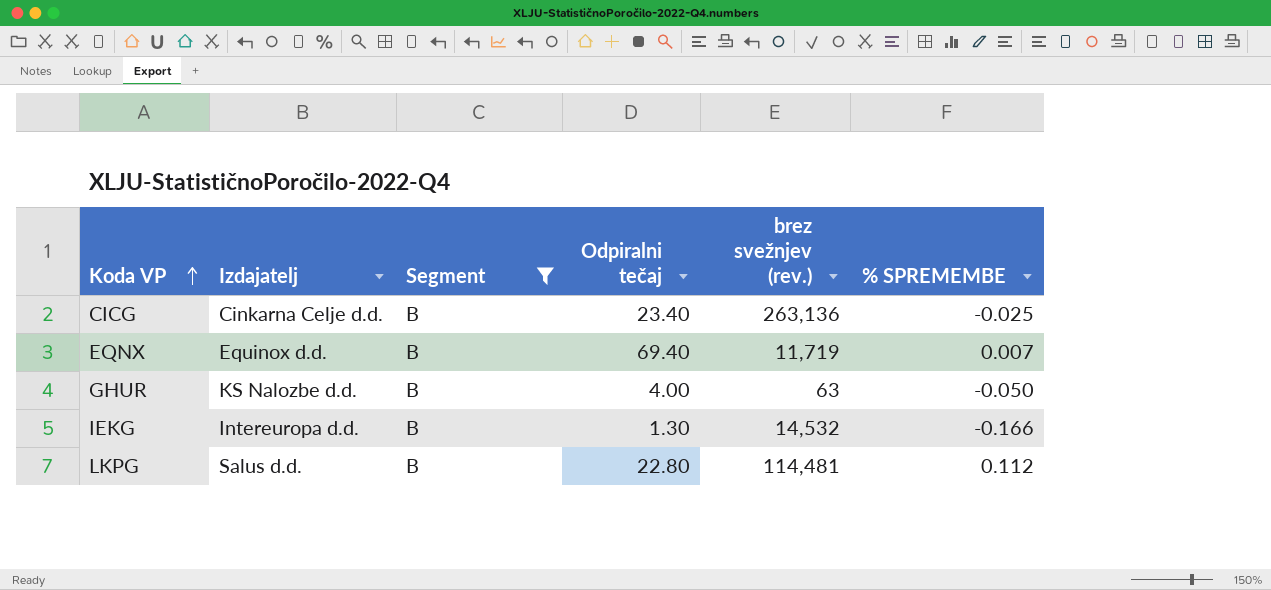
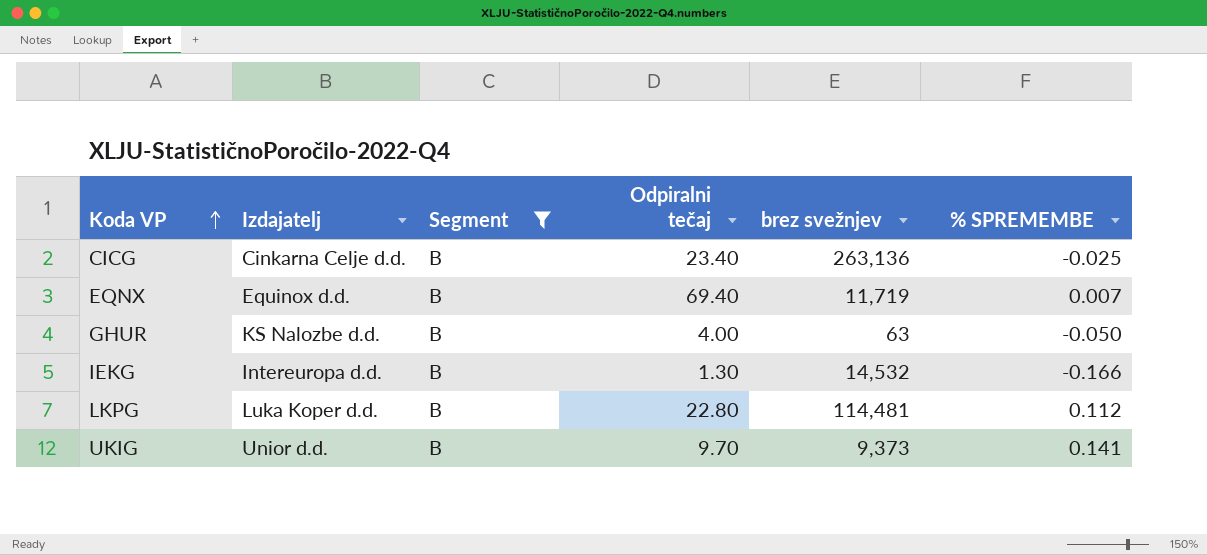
column name: brez svežnjev (rev.) -> brez svežnjev
LKPG | Izdajatelj: Salus d.d. -> Luka Koper d.d.
row UKIG: none -> Unior d.d. | B | 9.70 | 9,373 | 0.141

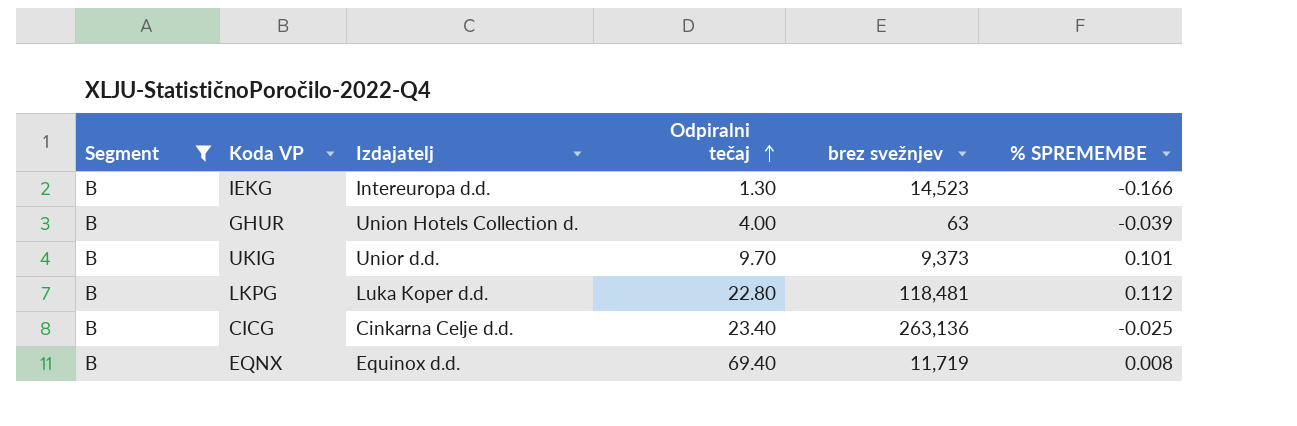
row order: Koda VP ascending -> Odpiralni tečaj ascending
column Segment | position: 3 -> 1
IEKG | brez svežnjev: 14,532 -> 14,523
GHUR | Izdajatelj: KS Nalozbe d.d. -> Union Hotels Collection d.
GHUR | % SPREMEMBE: -0.050 -> -0.039
UKIG | % SPREMEMBE: 0.141 -> 0.101
LKPG | brez svežnjev: 114,481 -> 118,481
EQNX | % SPREMEMBE: 0.007 -> 0.008

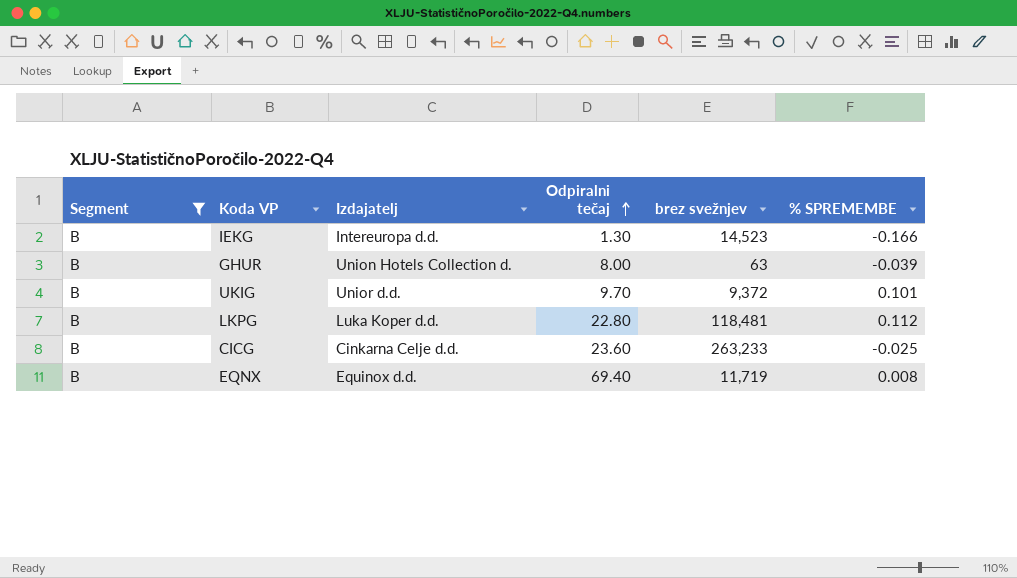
GHUR | Odpiralni tečaj: 4.00 -> 8.00
UKIG | brez svežnjev: 9,373 -> 9,372
CICG | Odpiralni tečaj: 23.40 -> 23.60
CICG | brez svežnjev: 263,136 -> 263,233

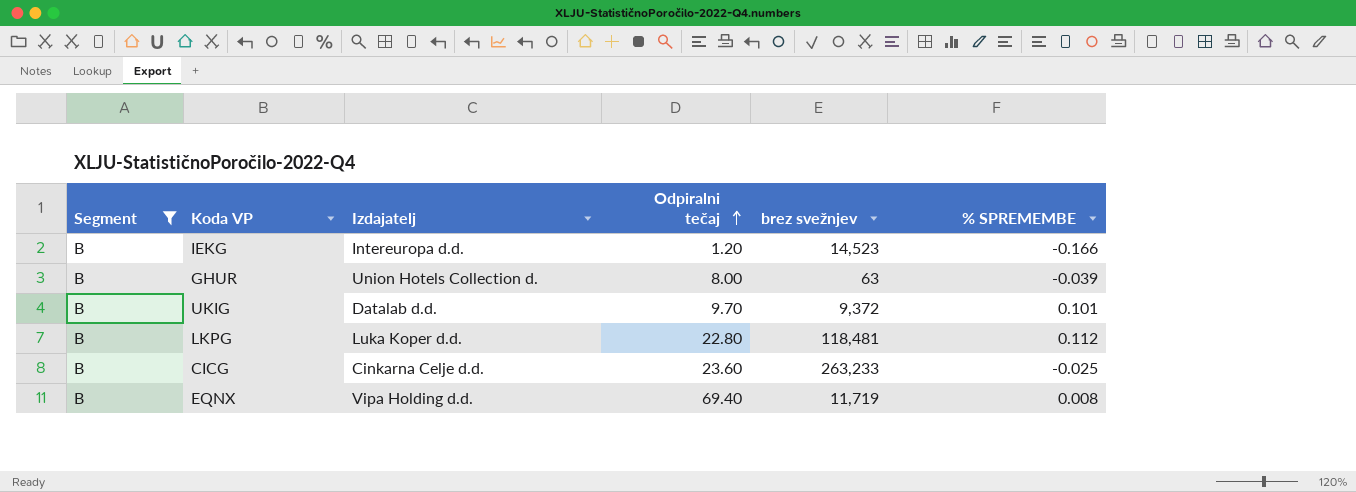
IEKG | Odpiralni tečaj: 1.30 -> 1.20
UKIG | Izdajatelj: Unior d.d. -> Datalab d.d.
EQNX | Izdajatelj: Equinox d.d. -> Vipa Holding d.d.

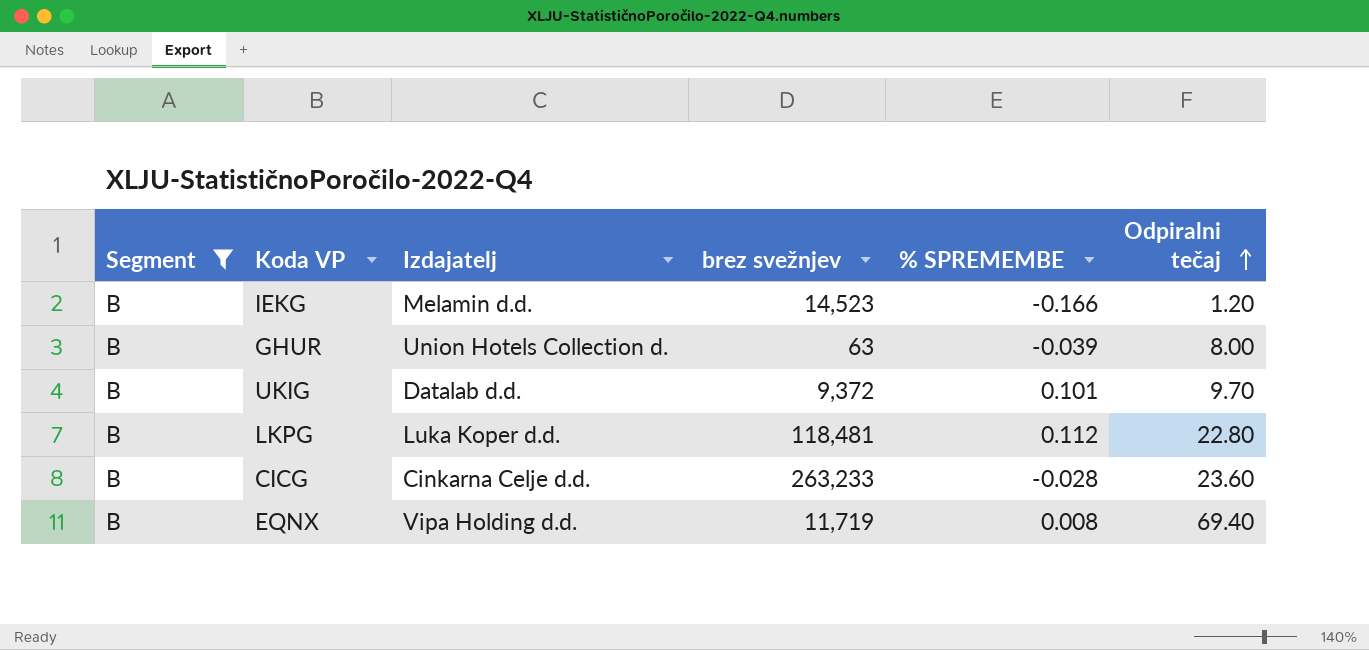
column Odpiralni tečaj | position: 4 -> 6
IEKG | Izdajatelj: Intereuropa d.d. -> Melamin d.d.
CICG | % SPREMEMBE: -0.025 -> -0.028

